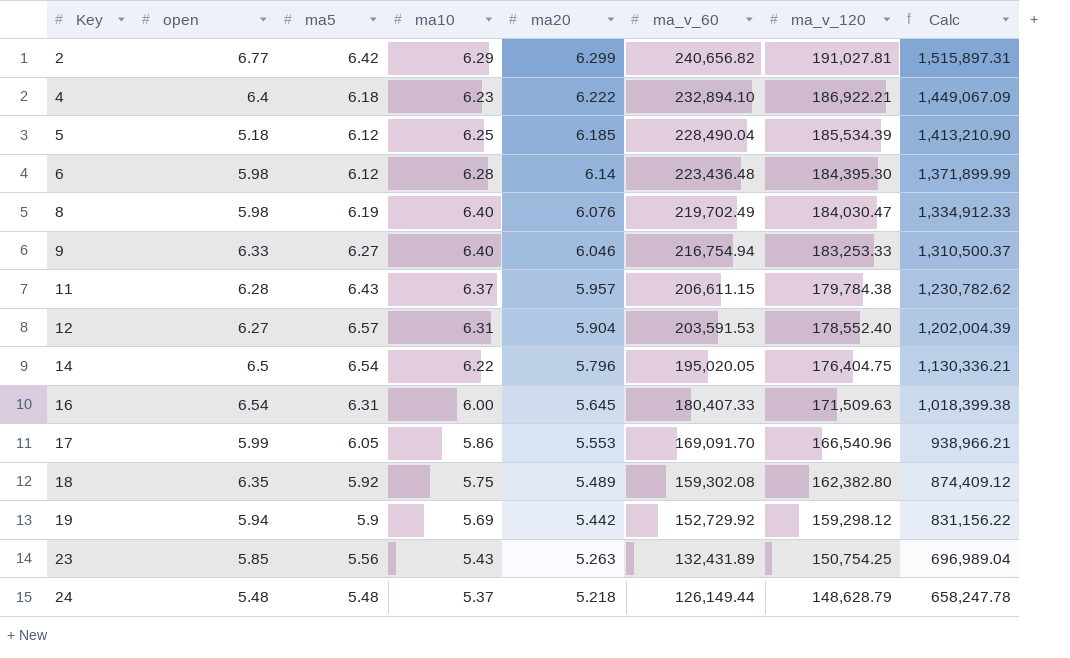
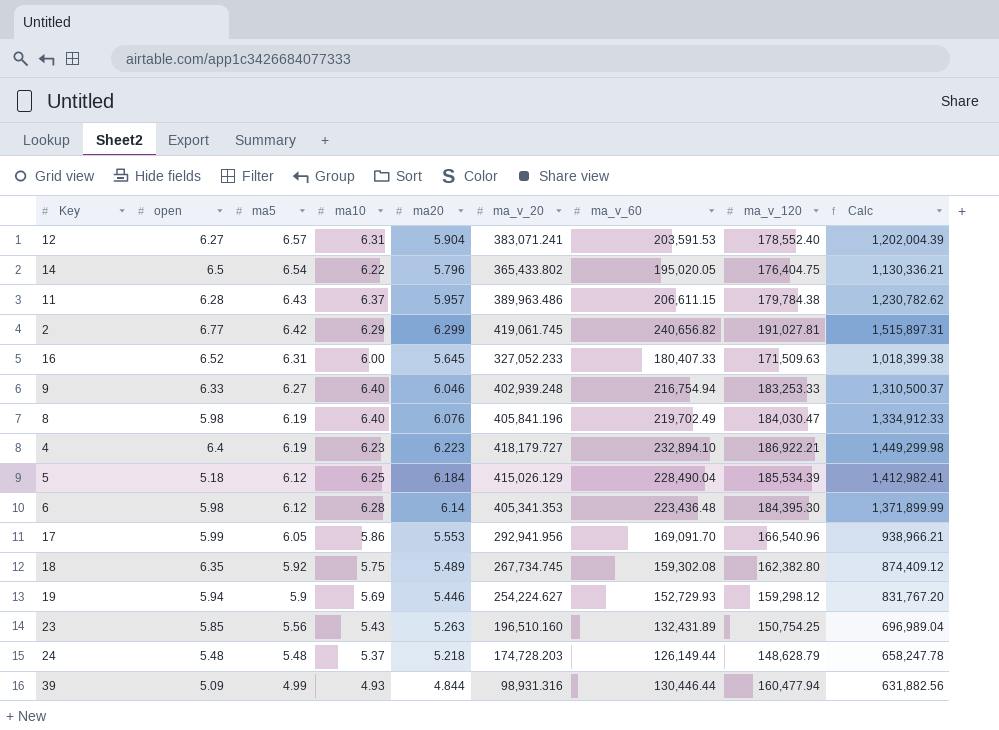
row order: Key ascending -> ma5 descending
column ma_v_20 | position: none -> 6
16 | open: 6.54 -> 6.52
4 | ma5: 6.18 -> 6.19
4 | ma20: 6.222 -> 6.223
4 | Calc: 1,449,067.09 -> 1,449,299.98
5 | ma20: 6.185 -> 6.184
5 | Calc: 1,413,210.90 -> 1,412,982.41
19 | ma20: 5.442 -> 5.446
19 | ma_v_60: 152,729.92 -> 152,729.93
19 | Calc: 831,156.22 -> 831,767.20
row 39: none -> 5.09 | 4.99 | 4.93 | 4.844 | 98,931.316 | 130,446.44 | 160,477.94 | 631,882.56

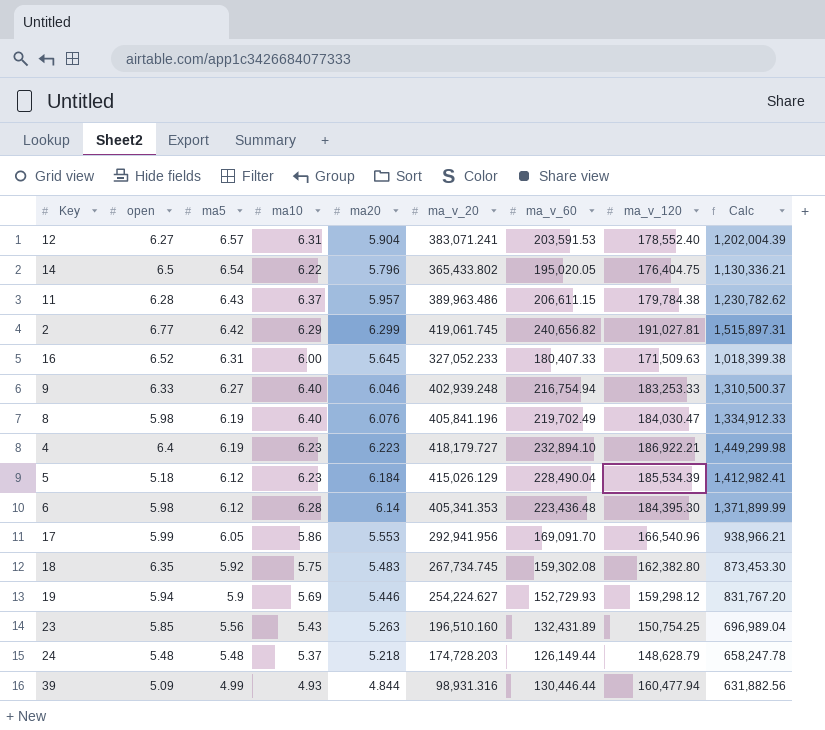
5 | ma10: 6.25 -> 6.23
18 | ma20: 5.489 -> 5.483
18 | Calc: 874,409.12 -> 873,453.30

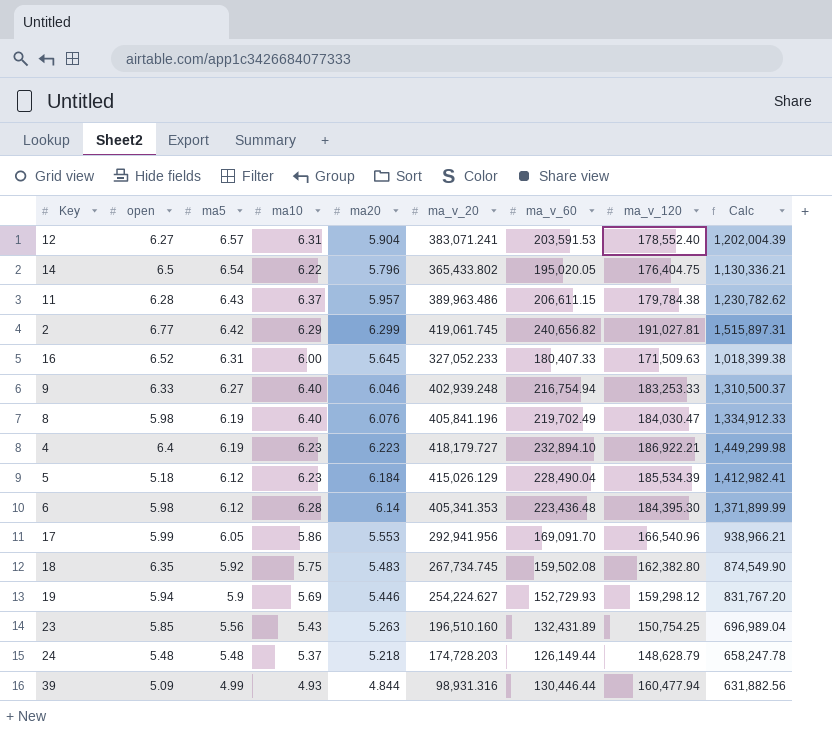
18 | ma_v_60: 159,302.08 -> 159,502.08
18 | Calc: 873,453.30 -> 874,549.90

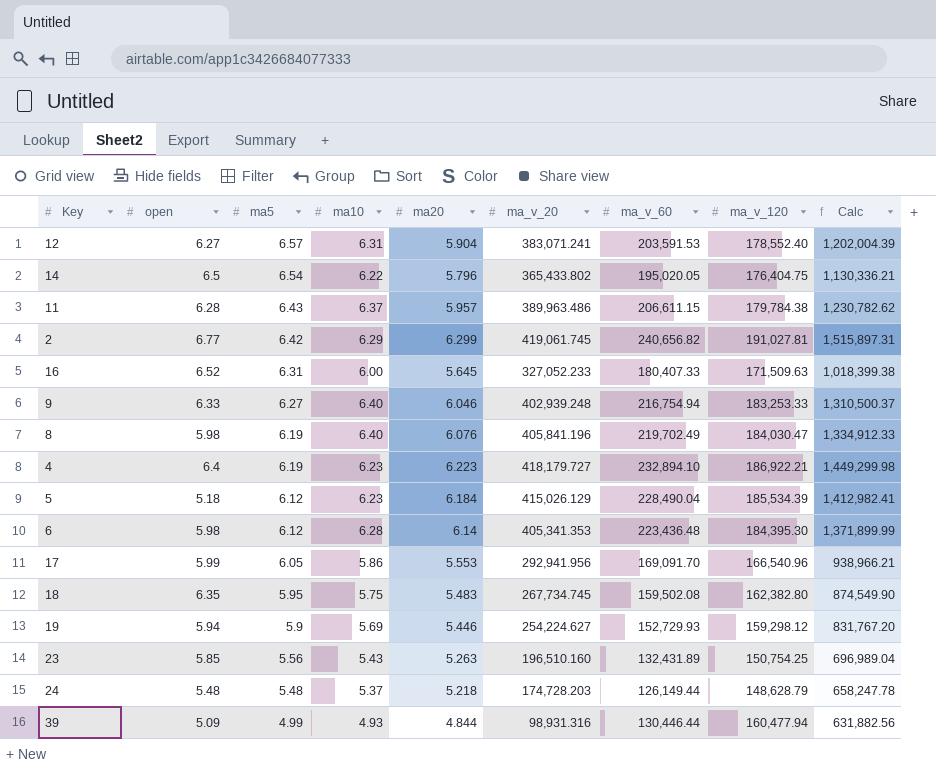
18 | ma5: 5.92 -> 5.95

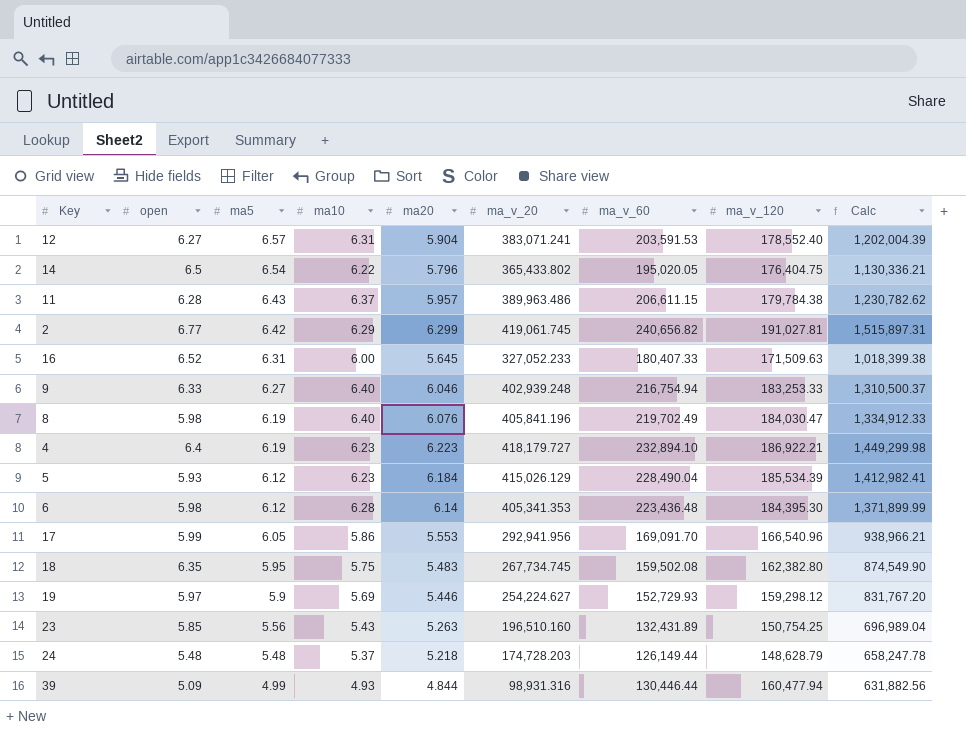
5 | open: 5.18 -> 5.93
19 | open: 5.94 -> 5.97

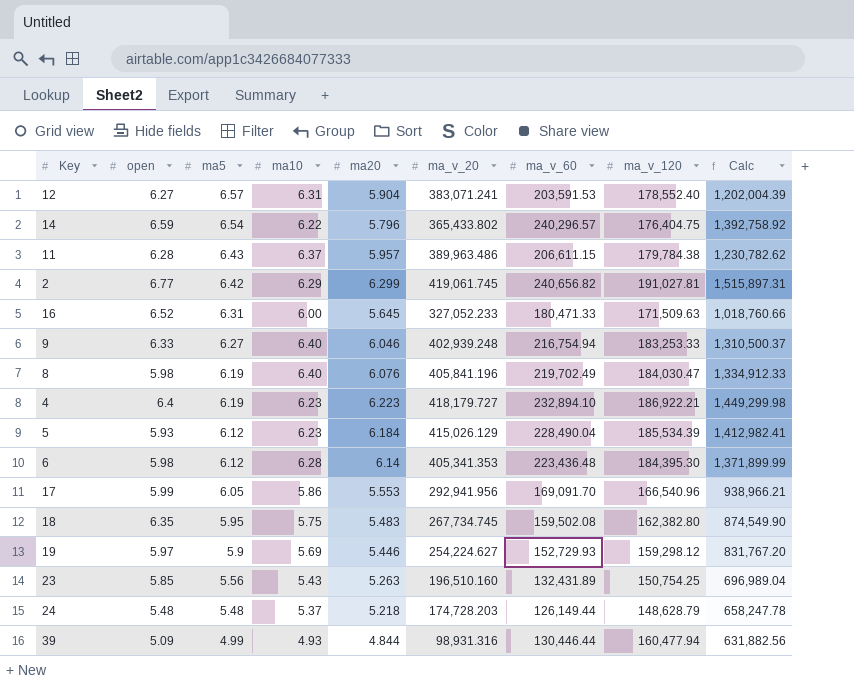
14 | open: 6.5 -> 6.59
14 | ma_v_60: 195,020.05 -> 240,296.57
14 | Calc: 1,130,336.21 -> 1,392,758.92
16 | ma_v_60: 180,407.33 -> 180,471.33
16 | Calc: 1,018,399.38 -> 1,018,760.66

